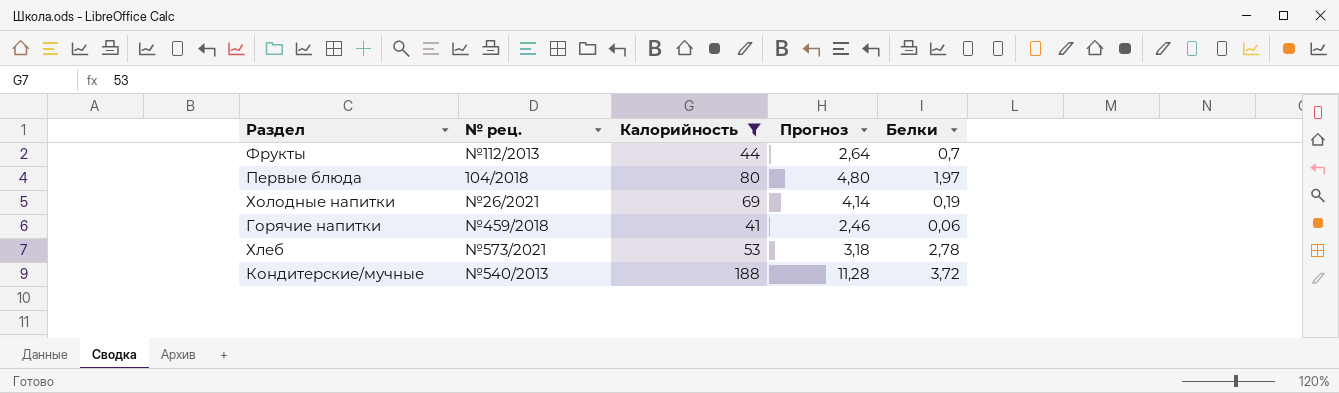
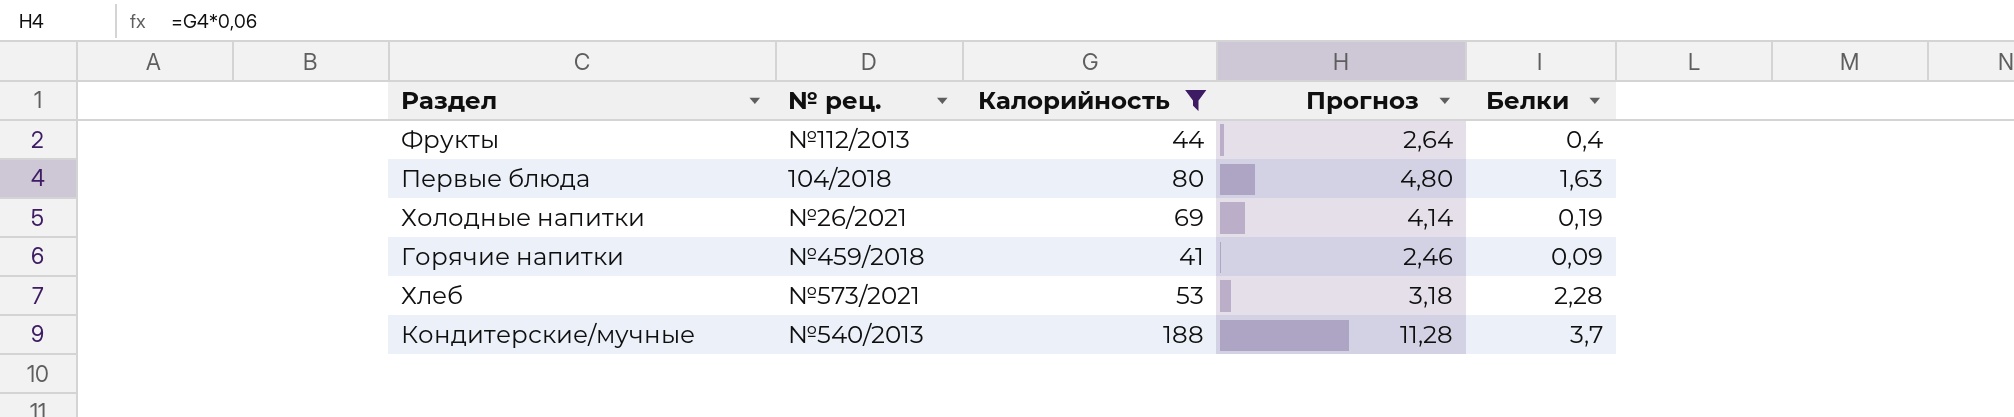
Фрукты | Белки: 0,7 -> 0,4
Первые блюда | Белки: 1,97 -> 1,63
Горячие напитки | Белки: 0,06 -> 0,09
Хлеб | Белки: 2,78 -> 2,28
Кондитерские/мучные | Белки: 3,72 -> 3,7

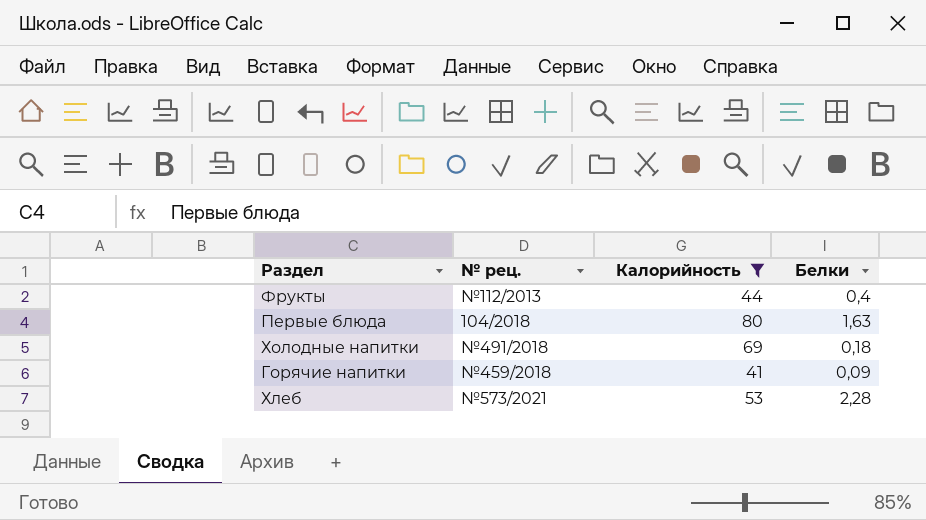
column Прогноз | formula: [Калорийность] * 0,06 -> none
row Кондитерские/мучные: №540/2013 | 188 | 11,28 | 3,7 -> none
Холодные напитки | № рец.: №26/2021 -> №491/2018
Холодные напитки | Белки: 0,19 -> 0,18

